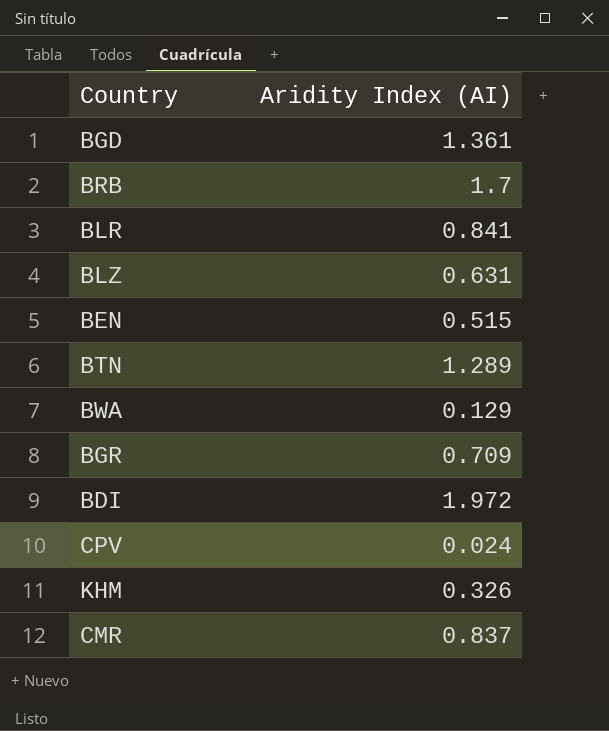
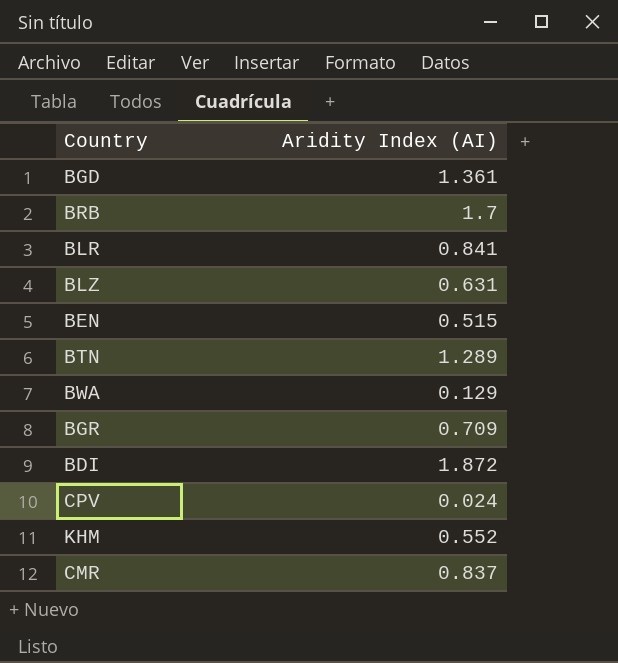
BDI | Aridity Index (AI): 1.972 -> 1.872
KHM | Aridity Index (AI): 0.326 -> 0.552

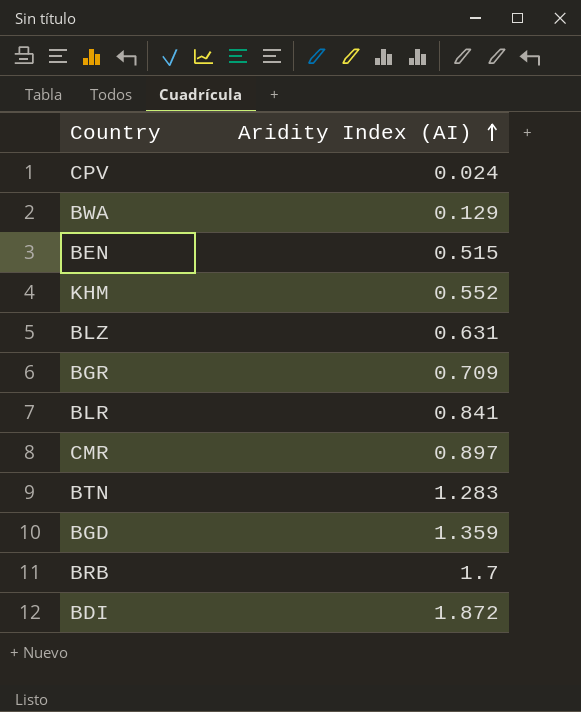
row order: none -> Aridity Index (AI) ascending
CMR | Aridity Index (AI): 0.837 -> 0.897
BTN | Aridity Index (AI): 1.289 -> 1.283
BGD | Aridity Index (AI): 1.361 -> 1.359

